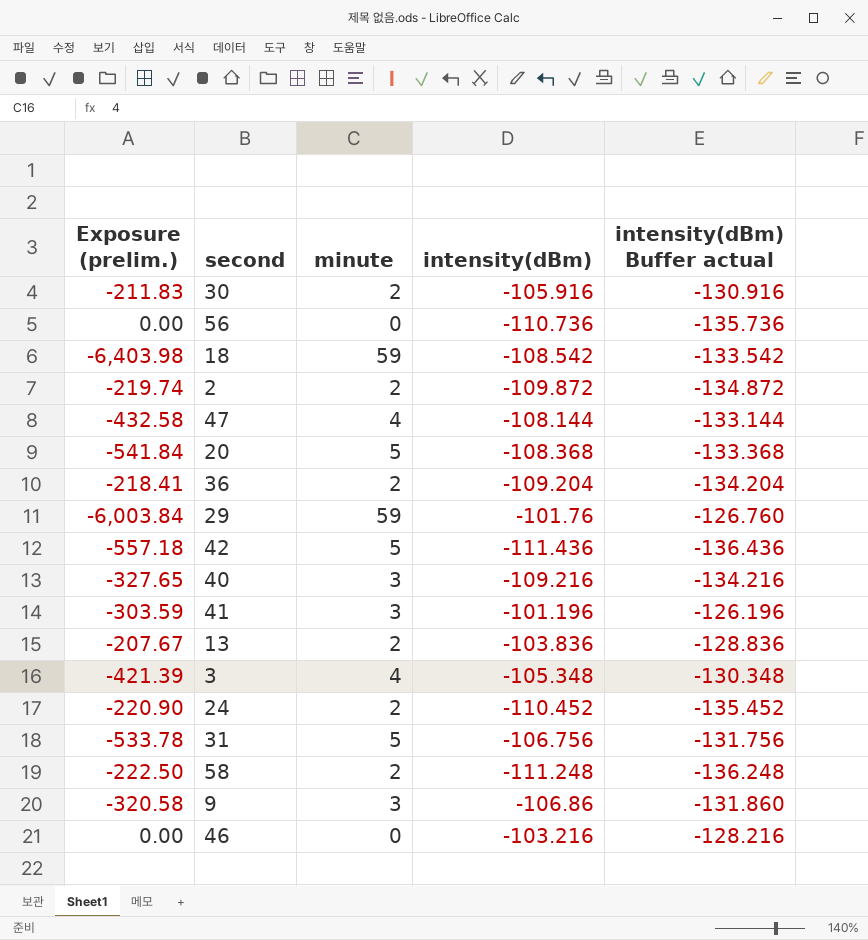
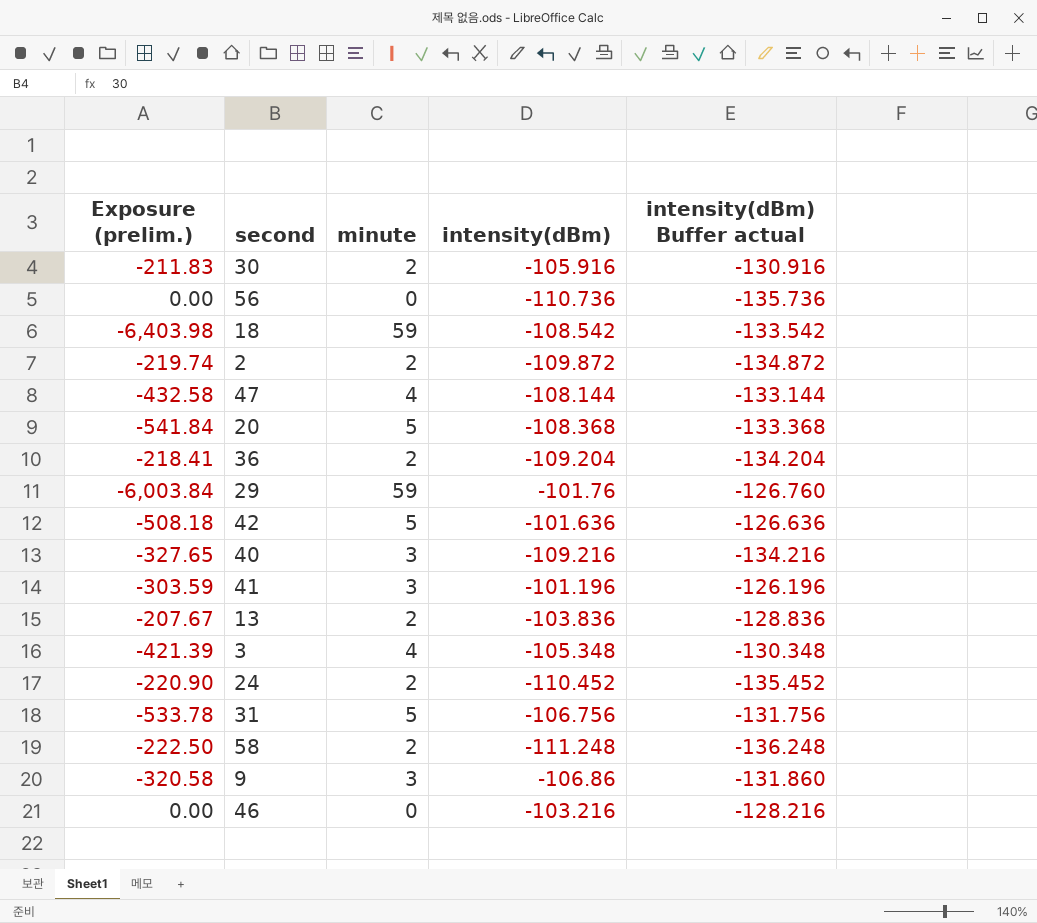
42 | Exposure (prelim.): -557.18 -> -508.18
42 | intensity(dBm): -111.436 -> -101.636
42 | intensity(dBm) Buffer actual: -136.436 -> -126.636

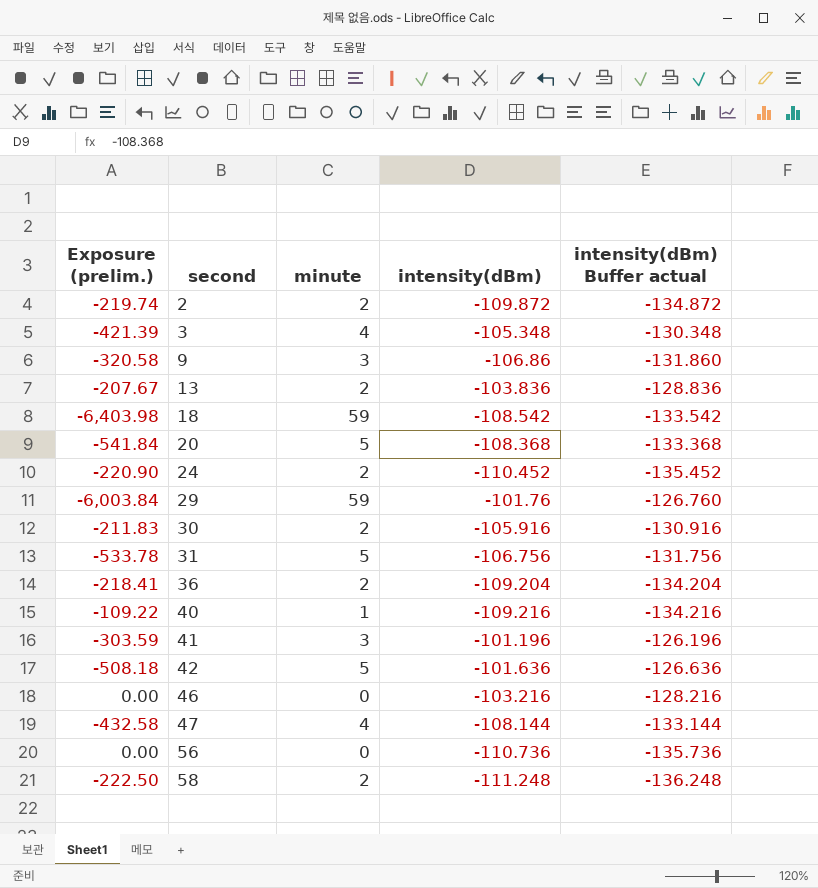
row order: none -> second ascending
40 | Exposure (prelim.): -327.65 -> -109.22
40 | minute: 3 -> 1

